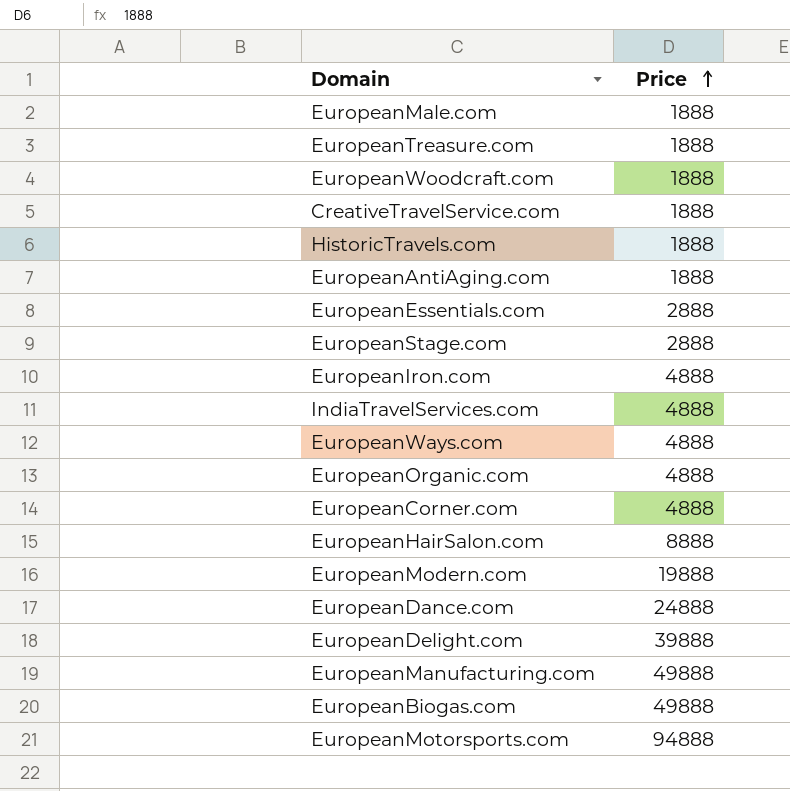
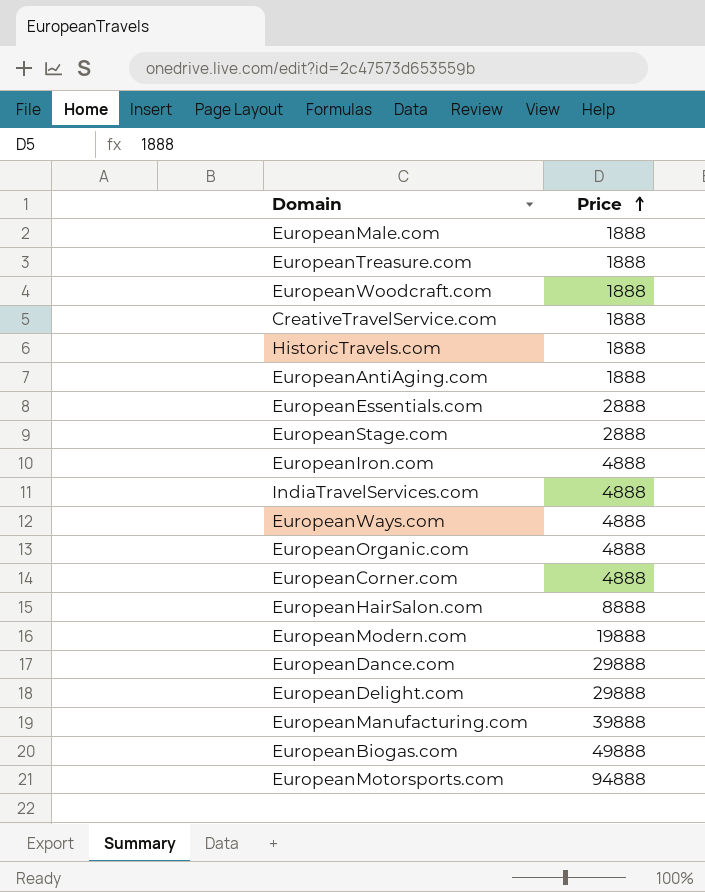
EuropeanDance.com | Price: 24888 -> 29888
EuropeanDelight.com | Price: 39888 -> 29888
EuropeanManufacturing.com | Price: 49888 -> 39888

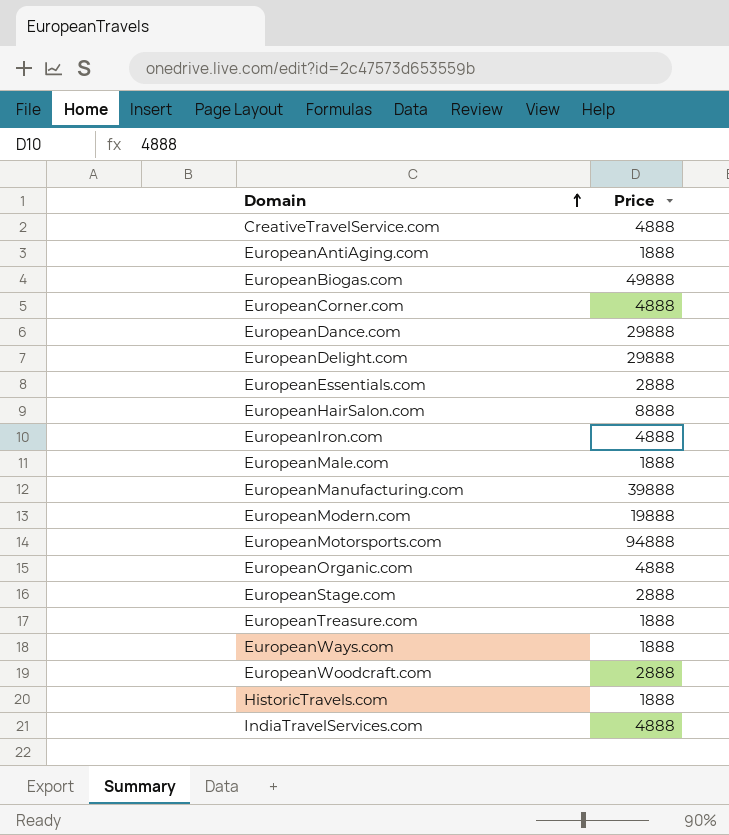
row order: Price ascending -> Domain ascending
CreativeTravelService.com | Price: 1888 -> 4888
EuropeanWays.com | Price: 4888 -> 1888
EuropeanWoodcraft.com | Price: 1888 -> 2888

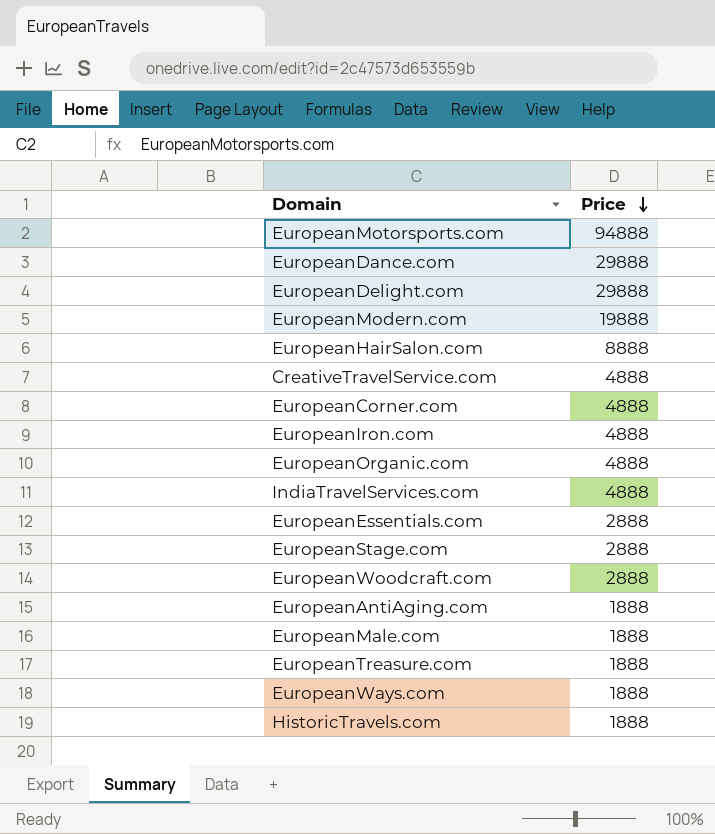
row order: Domain ascending -> Price descending
row EuropeanBiogas.com: 49888 -> none
row EuropeanManufacturing.com: 39888 -> none

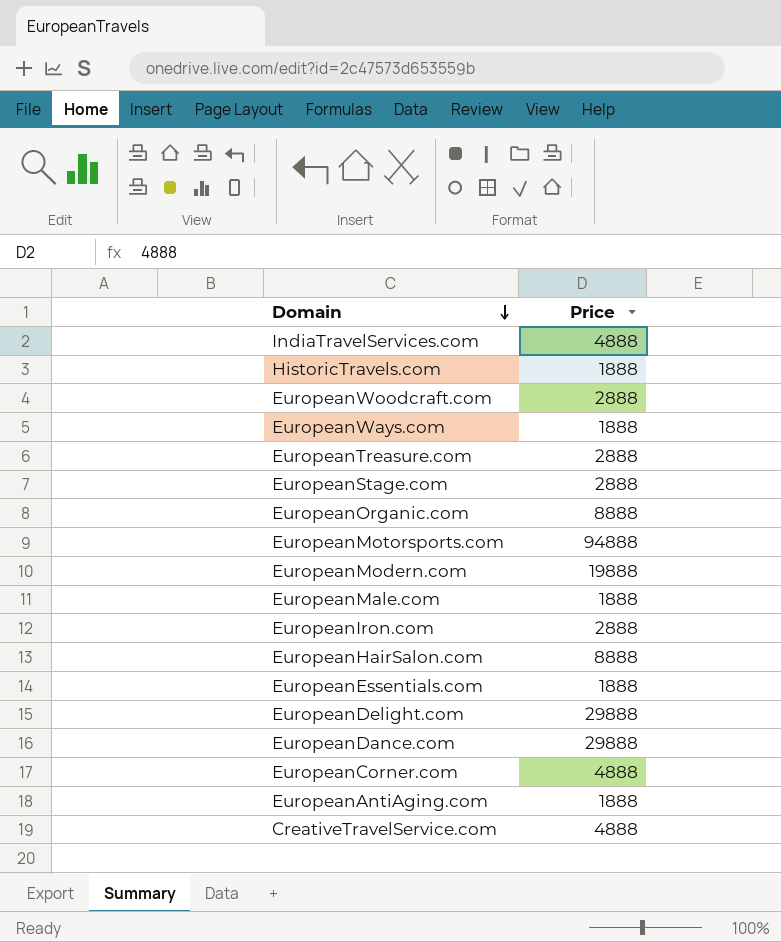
row order: Price descending -> Domain descending
EuropeanTreasure.com | Price: 1888 -> 2888
EuropeanOrganic.com | Price: 4888 -> 8888
EuropeanIron.com | Price: 4888 -> 2888
EuropeanEssentials.com | Price: 2888 -> 1888

